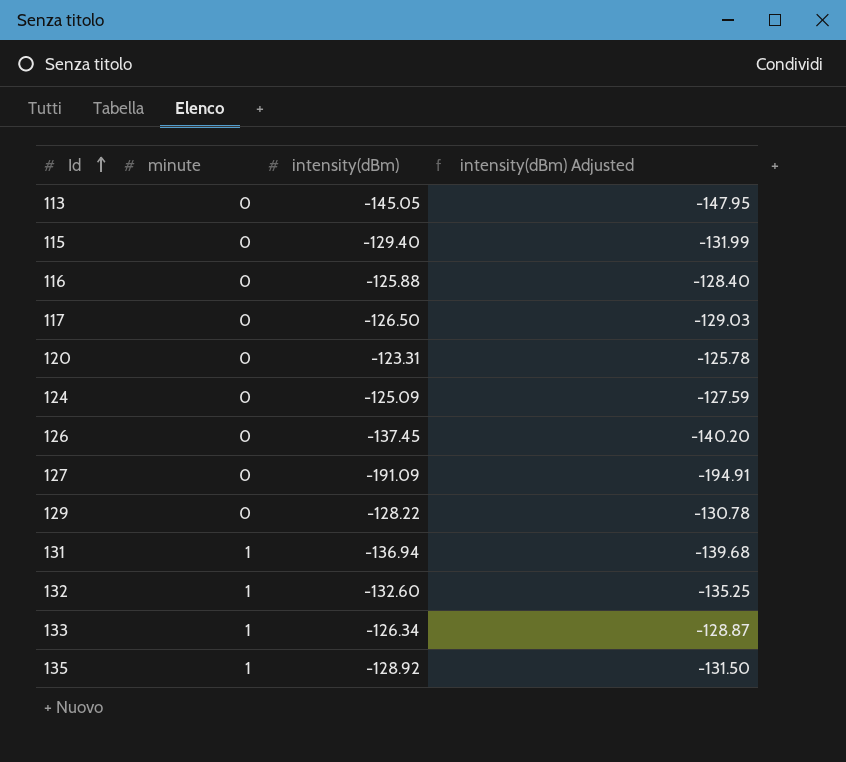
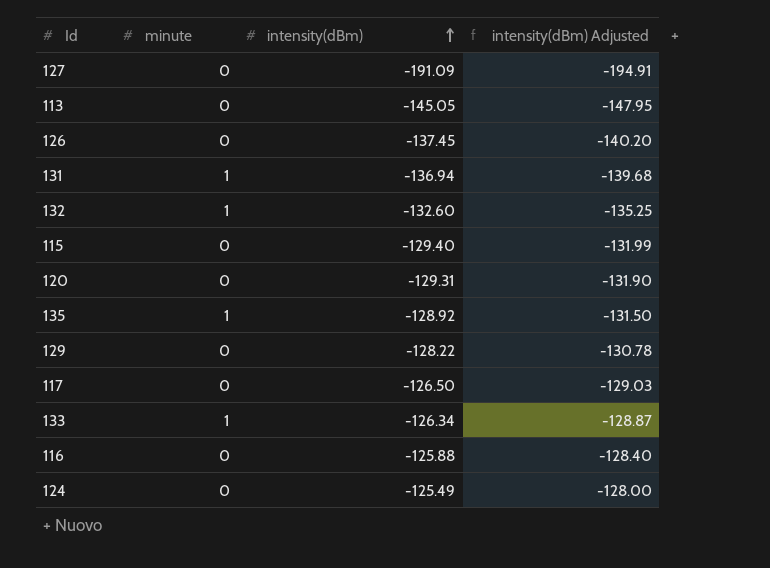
row order: Id ascending -> intensity(dBm) ascending
120 | intensity(dBm): -123.31 -> -129.31
120 | intensity(dBm) Adjusted: -125.78 -> -131.90
124 | intensity(dBm): -125.09 -> -125.49
124 | intensity(dBm) Adjusted: -127.59 -> -128.00

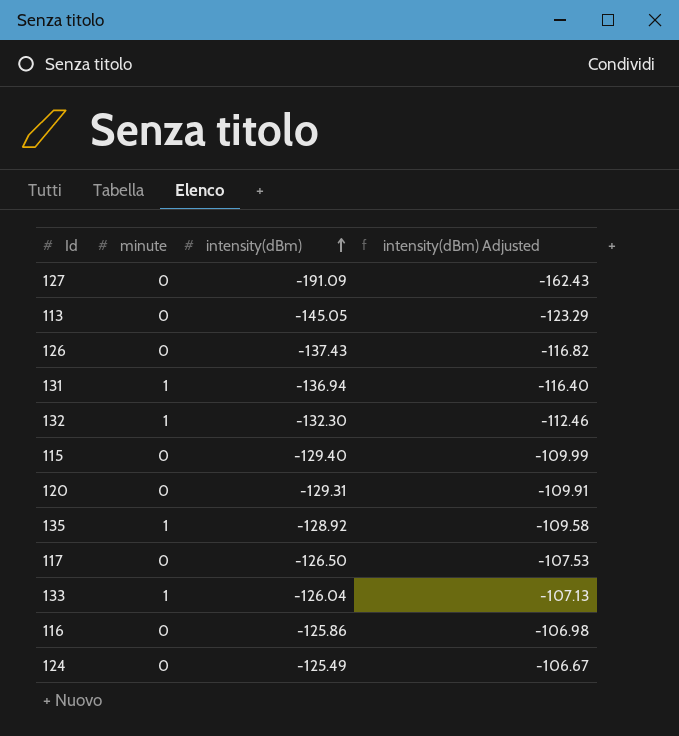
column intensity(dBm) Adjusted | formula: [intensity(dBm)] * 1.02 -> [intensity(dBm)] * 0.85
row 129: 0 | -128.22 | -130.78 -> none
126 | intensity(dBm): -137.45 -> -137.43
132 | intensity(dBm): -132.60 -> -132.30
133 | intensity(dBm): -126.34 -> -126.04
116 | intensity(dBm): -125.88 -> -125.86

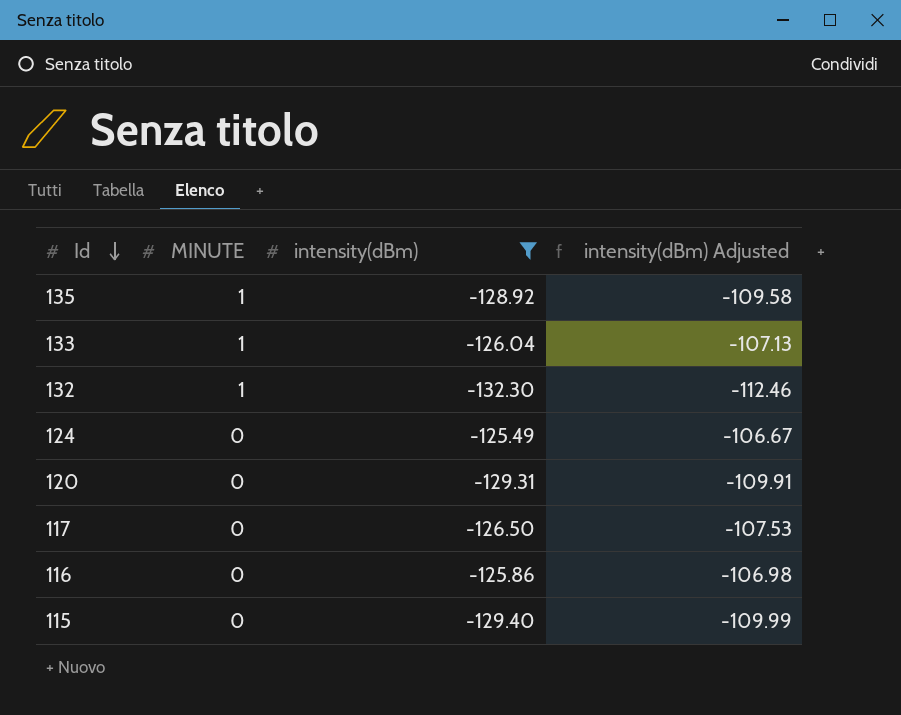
filter: none -> intensity(dBm) >= -132.30
row order: intensity(dBm) ascending -> Id descending
column name: minute -> MINUTE

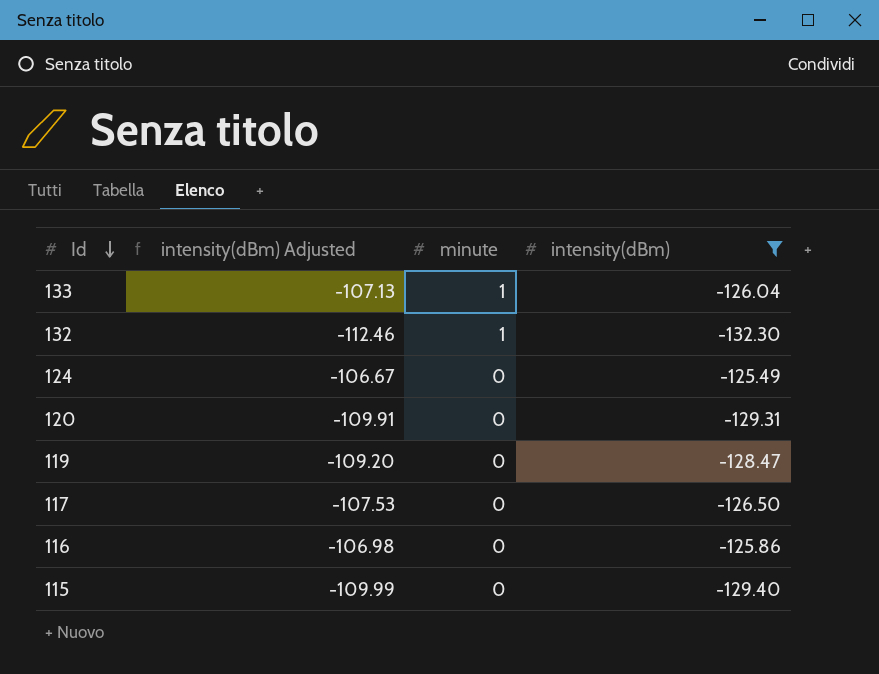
column intensity(dBm) Adjusted | position: 4 -> 2
column name: MINUTE -> minute
row 135: 1 | -128.92 | -109.58 -> none
row 119: none -> -109.20 | 0 | -128.47

